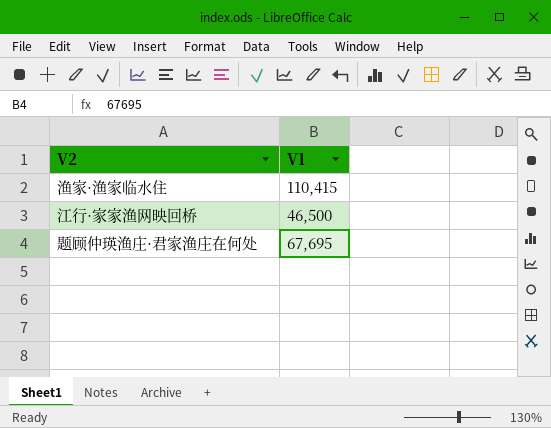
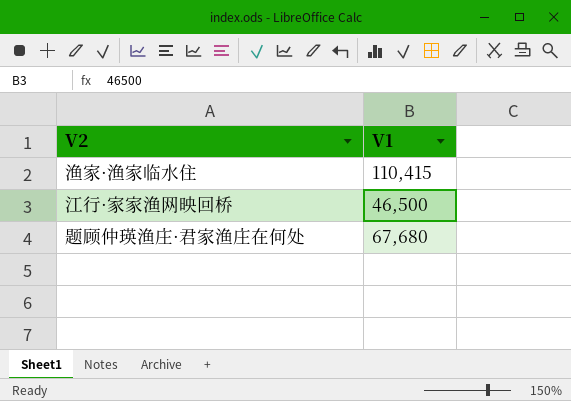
题顾仲瑛渔庄·君家渔庄在何处 | V1: 67,695 -> 67,680

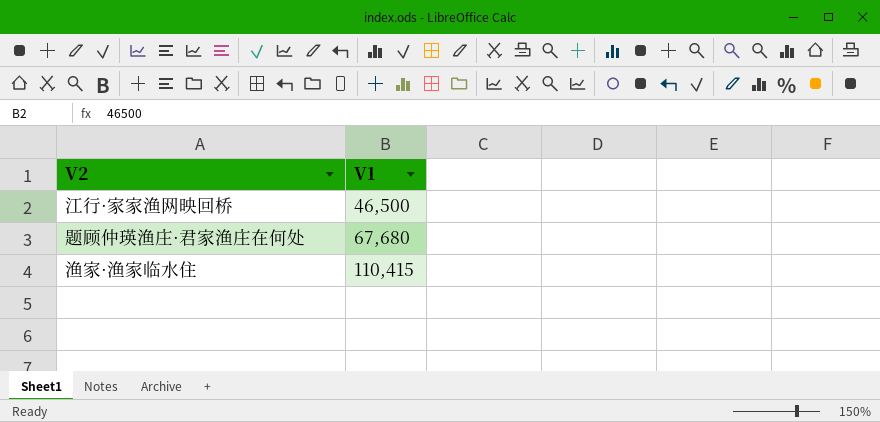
row order: none -> V1 ascending

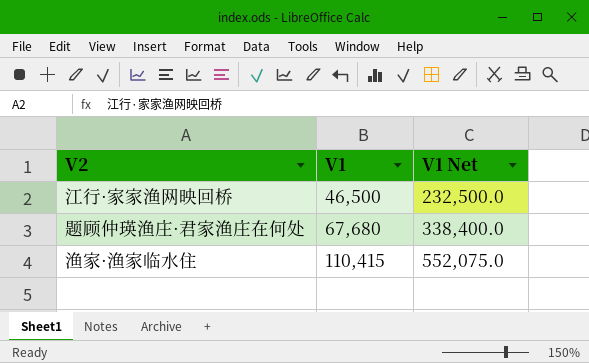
column V1 Net | formula: none -> [V1] * 5

